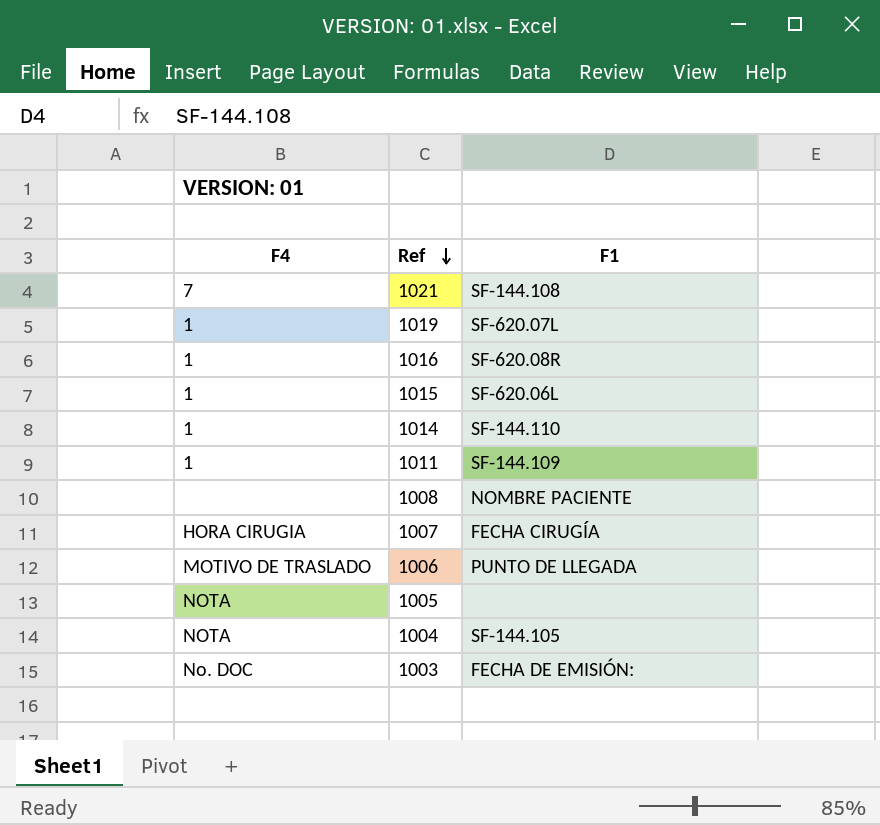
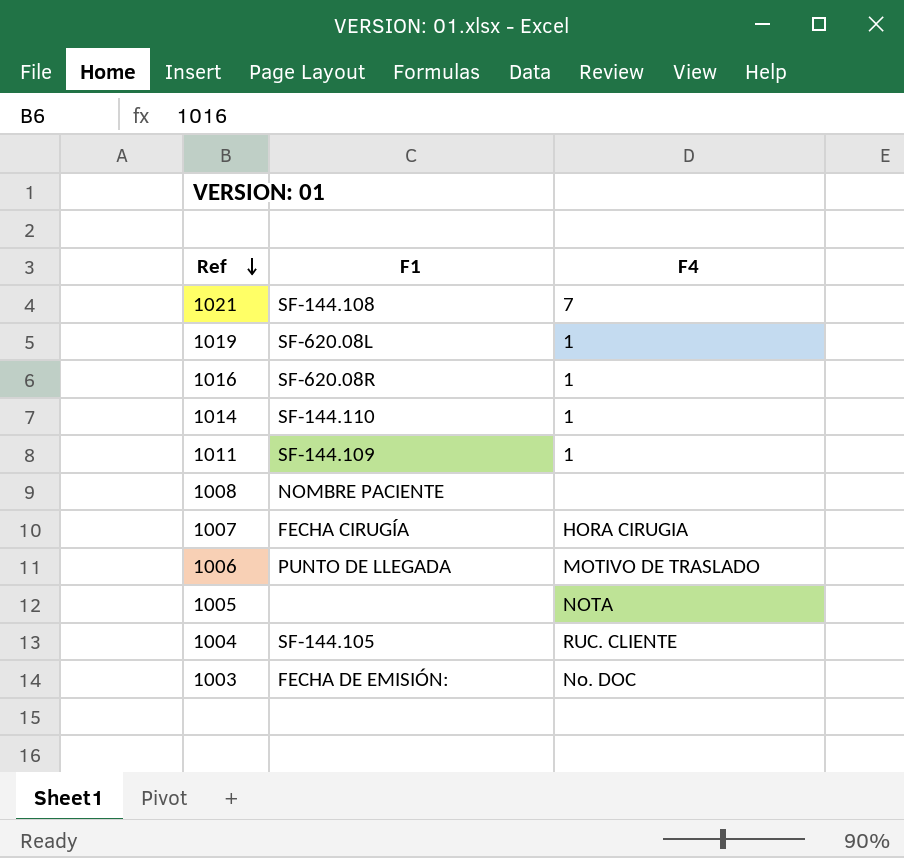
column F4 | position: 1 -> 3
row 1015: 1 | SF-620.06L -> none
1019 | F1: SF-620.07L -> SF-620.08L
1004 | F4: NOTA -> RUC. CLIENTE

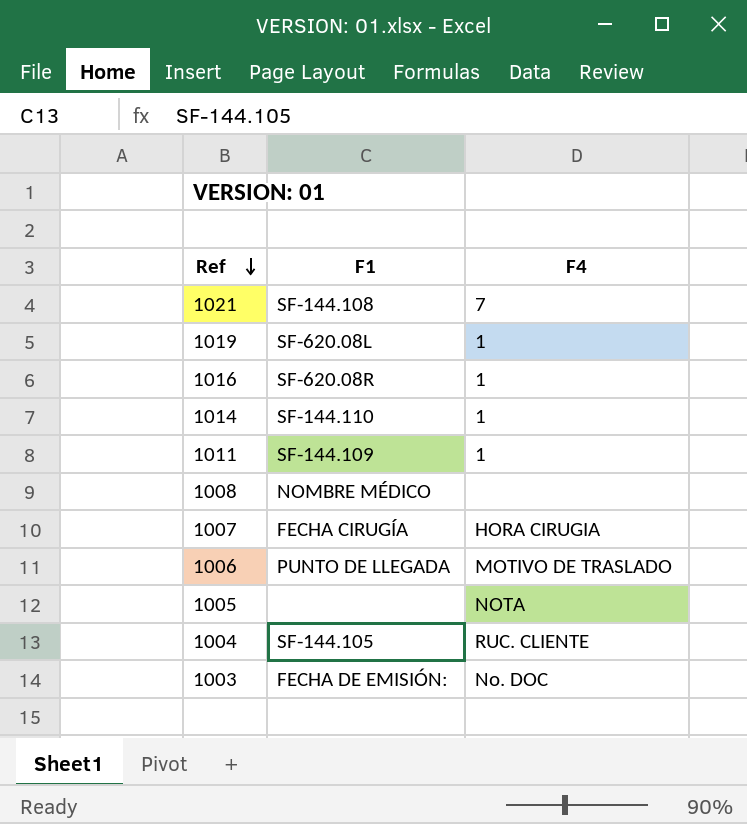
1008 | F1: NOMBRE PACIENTE -> NOMBRE MÉDICO

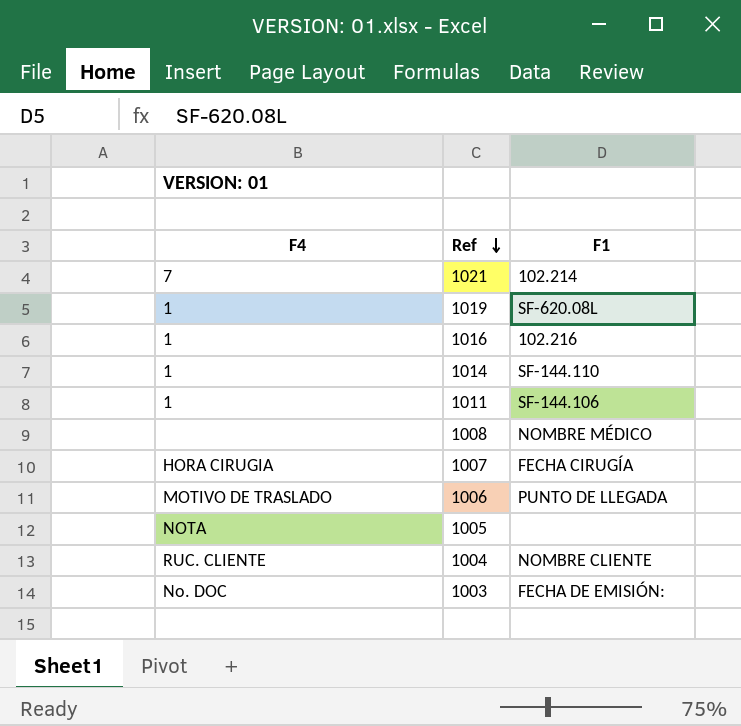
column F4 | position: 3 -> 1
1021 | F1: SF-144.108 -> 102.214
1016 | F1: SF-620.08R -> 102.216
1011 | F1: SF-144.109 -> SF-144.106
1004 | F1: SF-144.105 -> NOMBRE CLIENTE

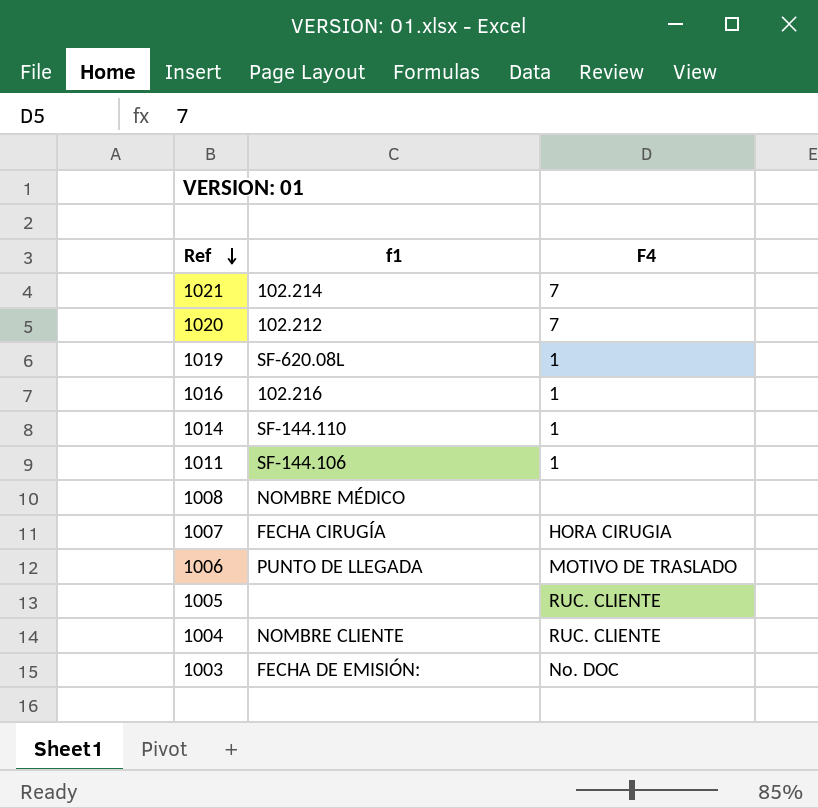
column name: F1 -> f1
column F4 | position: 1 -> 3
row 1020: none -> 102.212 | 7
1005 | F4: NOTA -> RUC. CLIENTE

